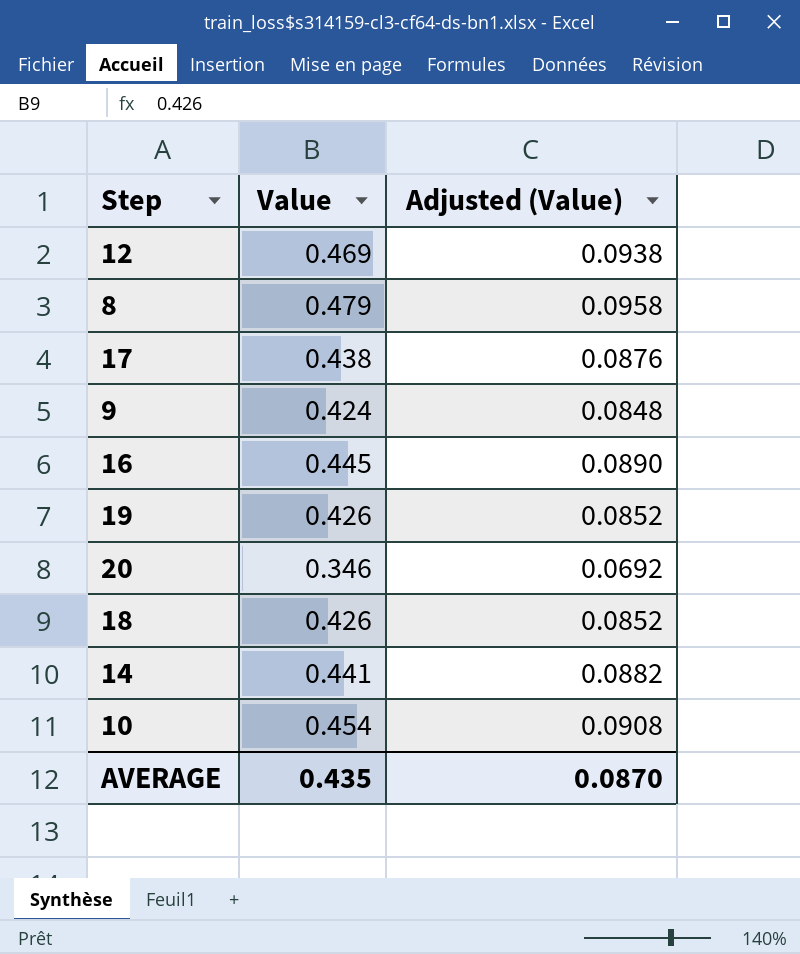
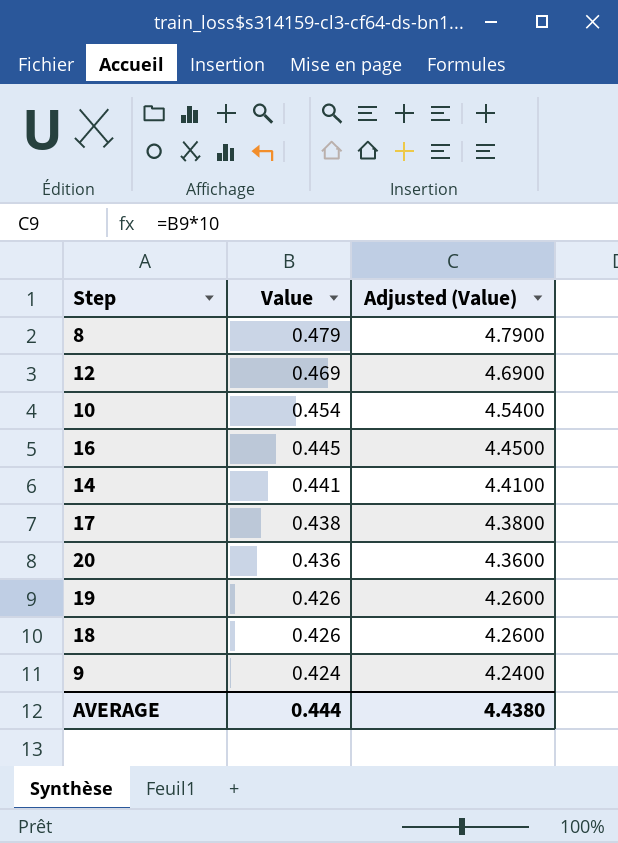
row order: none -> Value descending
column Adjusted (Value) | formula: [Value] * 0.2 -> [Value] * 10
20 | Value: 0.346 -> 0.436
AVERAGE | Value: 0.435 -> 0.444
AVERAGE | Adjusted (Value): 0.0870 -> 4.4380

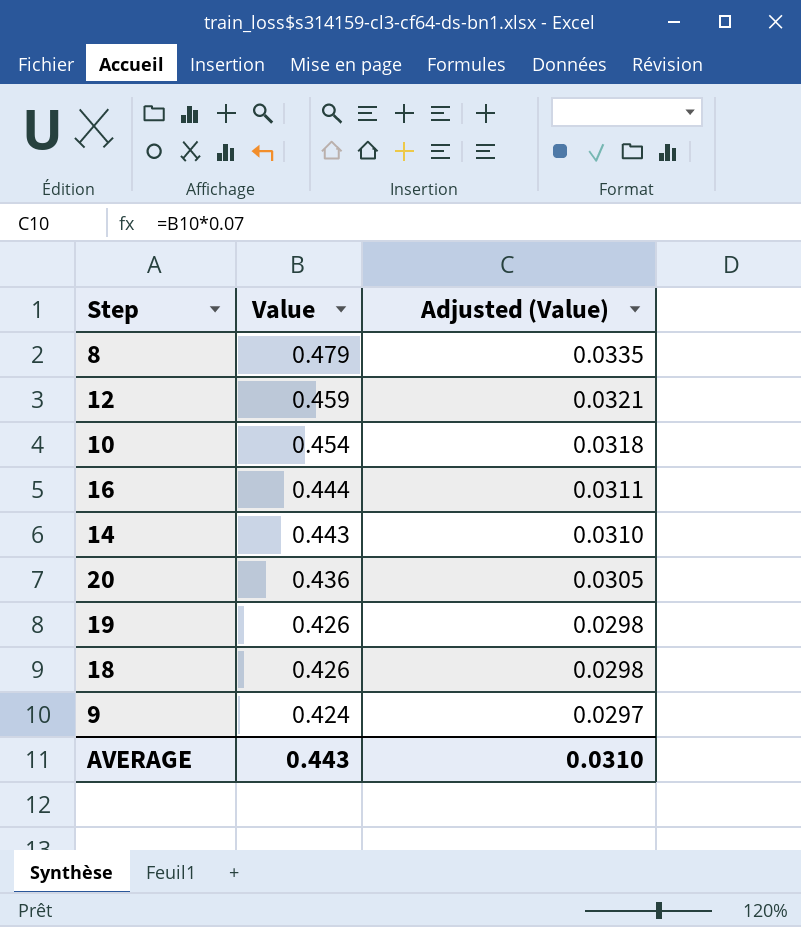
column Adjusted (Value) | formula: [Value] * 10 -> [Value] * 0.07
row 17: 0.438 | 4.3800 -> none
12 | Value: 0.469 -> 0.459
16 | Value: 0.445 -> 0.444
14 | Value: 0.441 -> 0.443
AVERAGE | Value: 0.444 -> 0.443
AVERAGE | Adjusted (Value): 4.4380 -> 0.0310

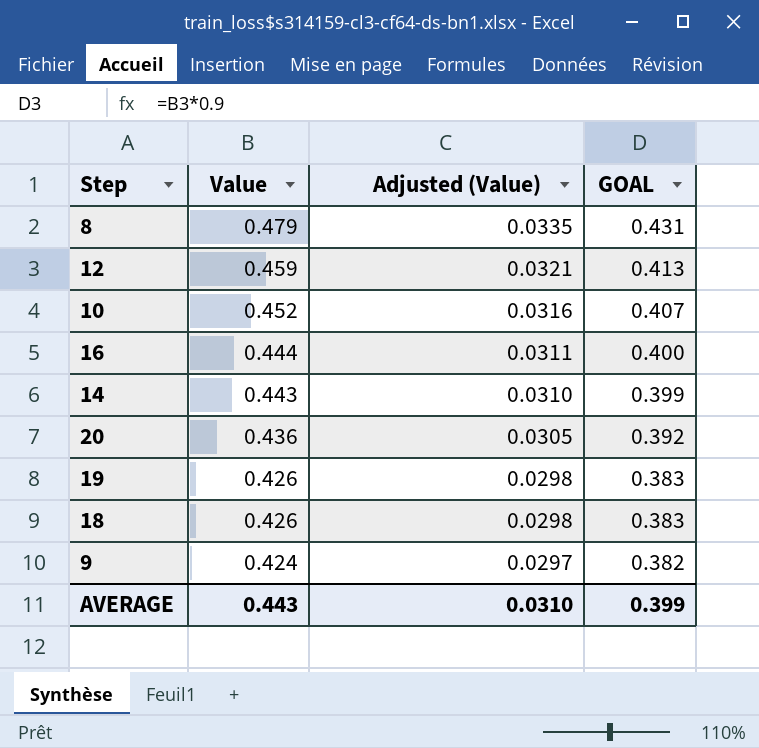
column GOAL | formula: none -> [Value] * 0.9
10 | Value: 0.454 -> 0.452
10 | Adjusted (Value): 0.0318 -> 0.0316

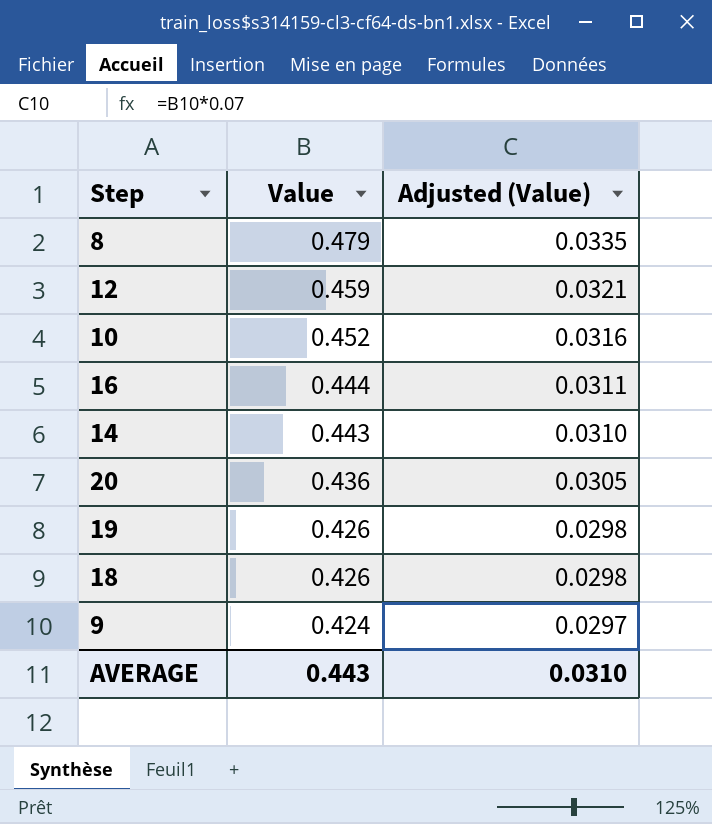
column GOAL | formula: [Value] * 0.9 -> none

